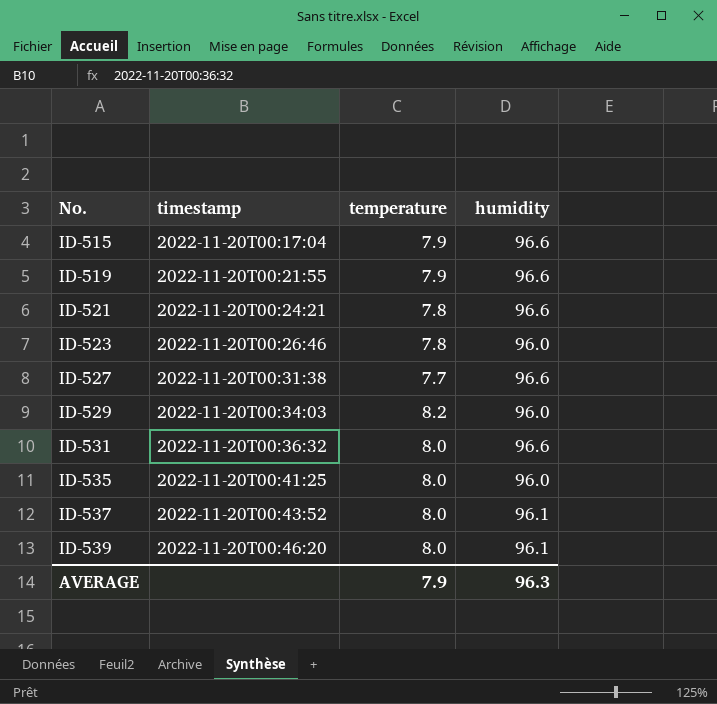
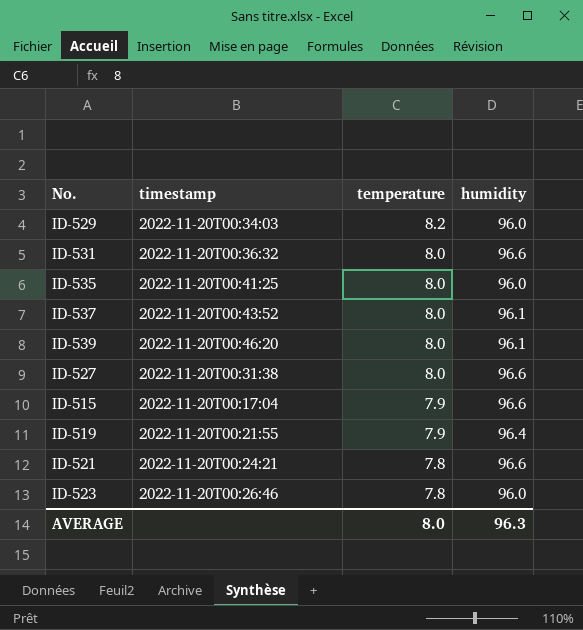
row order: No. ascending -> temperature descending
ID-527 | temperature: 7.7 -> 8.0
ID-519 | humidity: 96.6 -> 96.4
AVERAGE | temperature: 7.9 -> 8.0

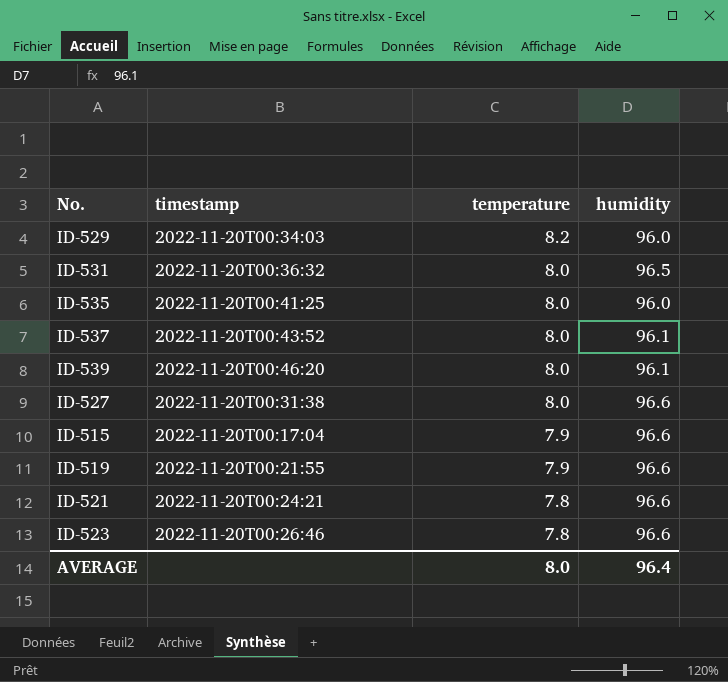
ID-531 | humidity: 96.6 -> 96.5
ID-519 | humidity: 96.4 -> 96.6
ID-523 | humidity: 96.0 -> 96.6
AVERAGE | humidity: 96.3 -> 96.4

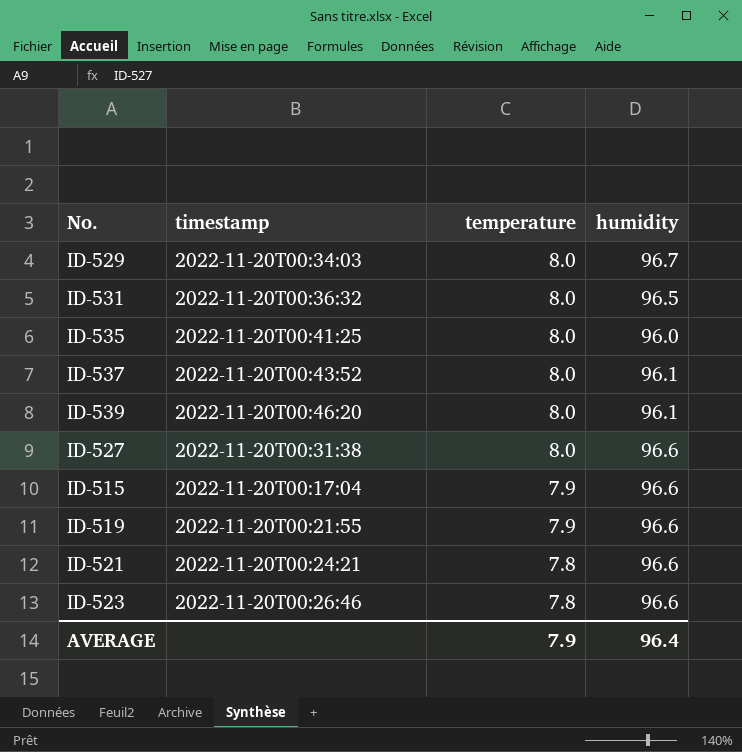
ID-529 | temperature: 8.2 -> 8.0
ID-529 | humidity: 96.0 -> 96.7
AVERAGE | temperature: 8.0 -> 7.9

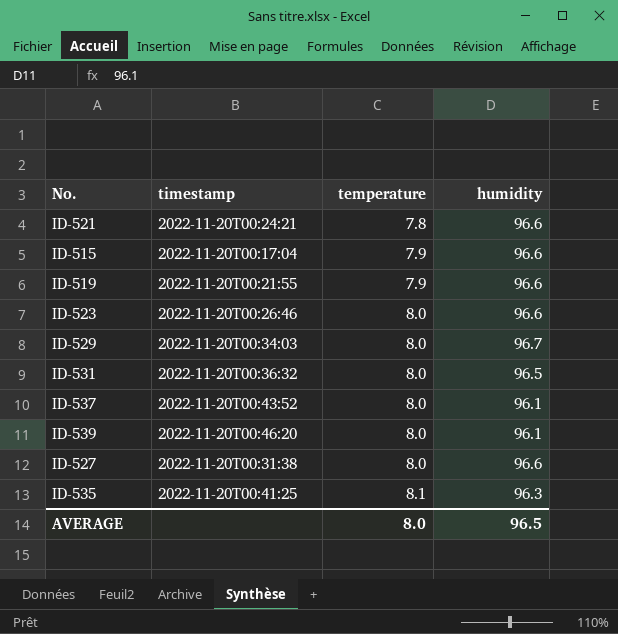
row order: temperature descending -> temperature ascending
ID-523 | temperature: 7.8 -> 8.0
ID-535 | temperature: 8.0 -> 8.1
ID-535 | humidity: 96.0 -> 96.3
AVERAGE | temperature: 7.9 -> 8.0
AVERAGE | humidity: 96.4 -> 96.5

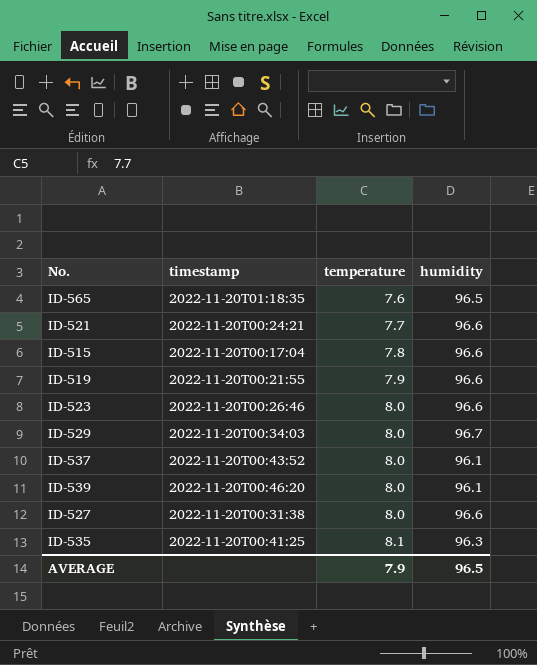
row ID-531: 2022-11-20T00:36:32 | 8.0 | 96.5 -> none
row ID-565: none -> 2022-11-20T01:18:35 | 7.6 | 96.5
ID-521 | temperature: 7.8 -> 7.7
ID-515 | temperature: 7.9 -> 7.8
AVERAGE | temperature: 8.0 -> 7.9

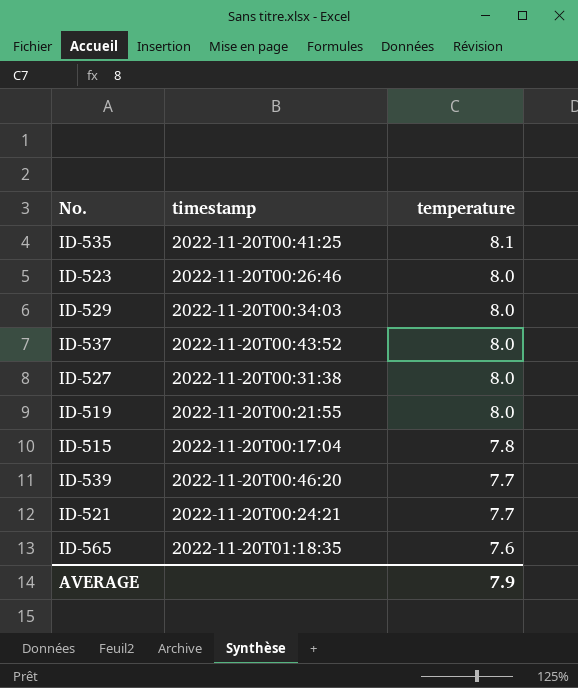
row order: temperature ascending -> temperature descending
column humidity | position: 4 -> none
ID-519 | temperature: 7.9 -> 8.0
ID-539 | temperature: 8.0 -> 7.7

